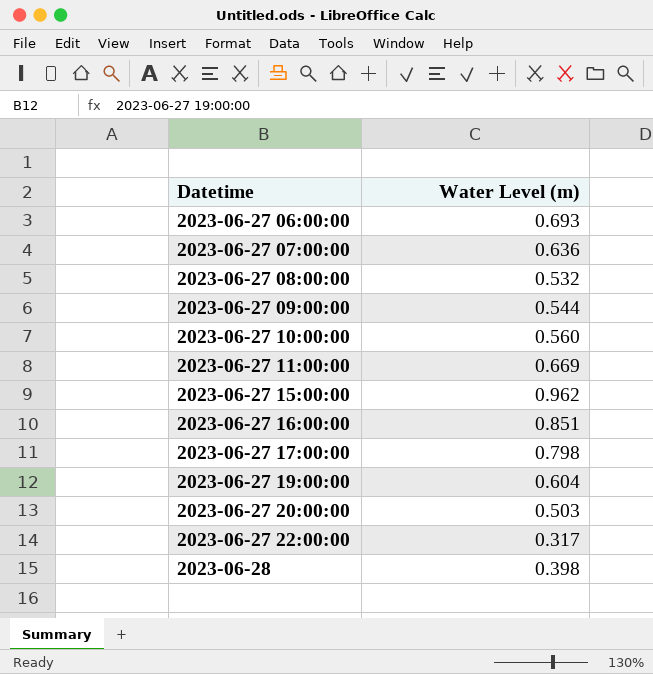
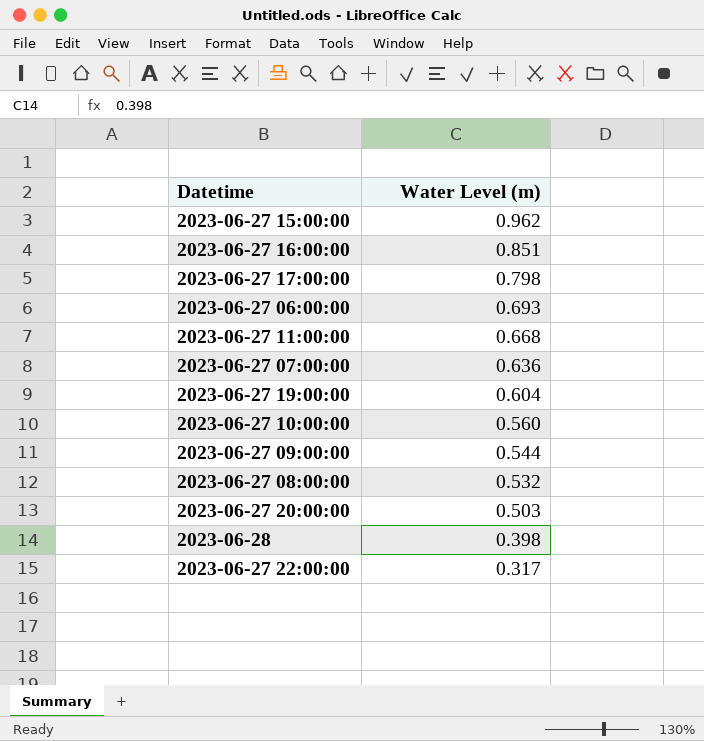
row order: Datetime ascending -> Water Level (m) descending
2023-06-27 11:00:00 | Water Level (m): 0.669 -> 0.668

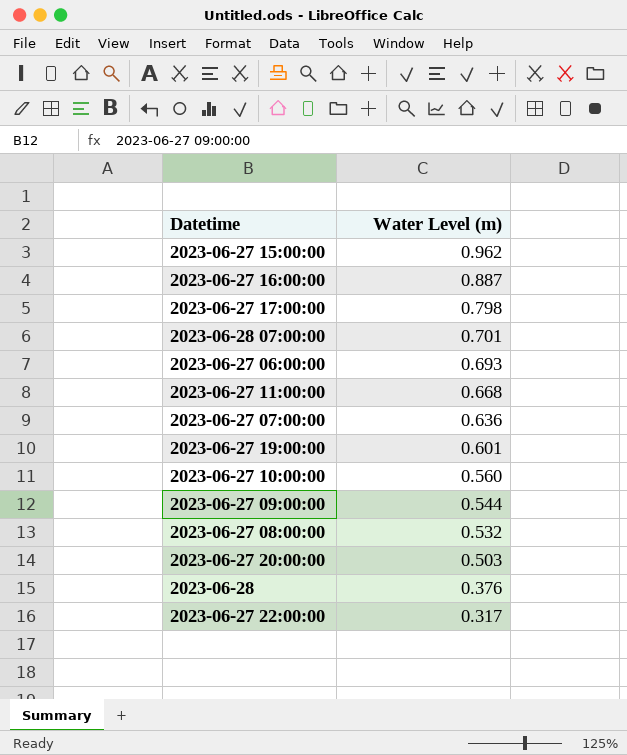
2023-06-27 16:00:00 | Water Level (m): 0.851 -> 0.887
row 2023-06-28 07:00:00: none -> 0.701
2023-06-27 19:00:00 | Water Level (m): 0.604 -> 0.601
2023-06-28 | Water Level (m): 0.398 -> 0.376

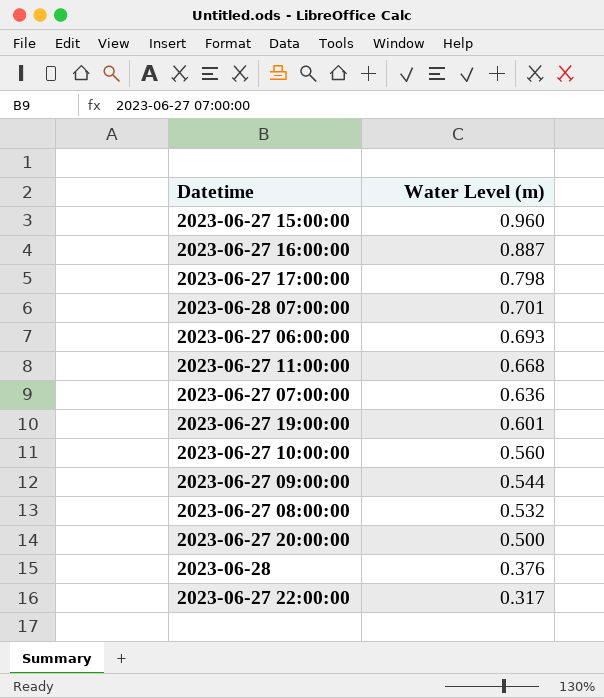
2023-06-27 15:00:00 | Water Level (m): 0.962 -> 0.960
2023-06-27 20:00:00 | Water Level (m): 0.503 -> 0.500

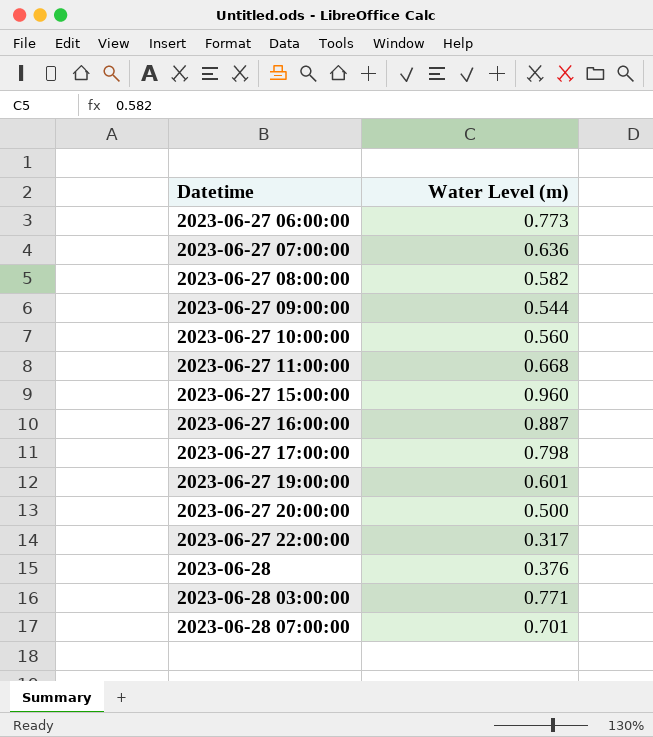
row order: Water Level (m) descending -> Datetime ascending
2023-06-27 06:00:00 | Water Level (m): 0.693 -> 0.773
2023-06-27 08:00:00 | Water Level (m): 0.532 -> 0.582
row 2023-06-28 03:00:00: none -> 0.771

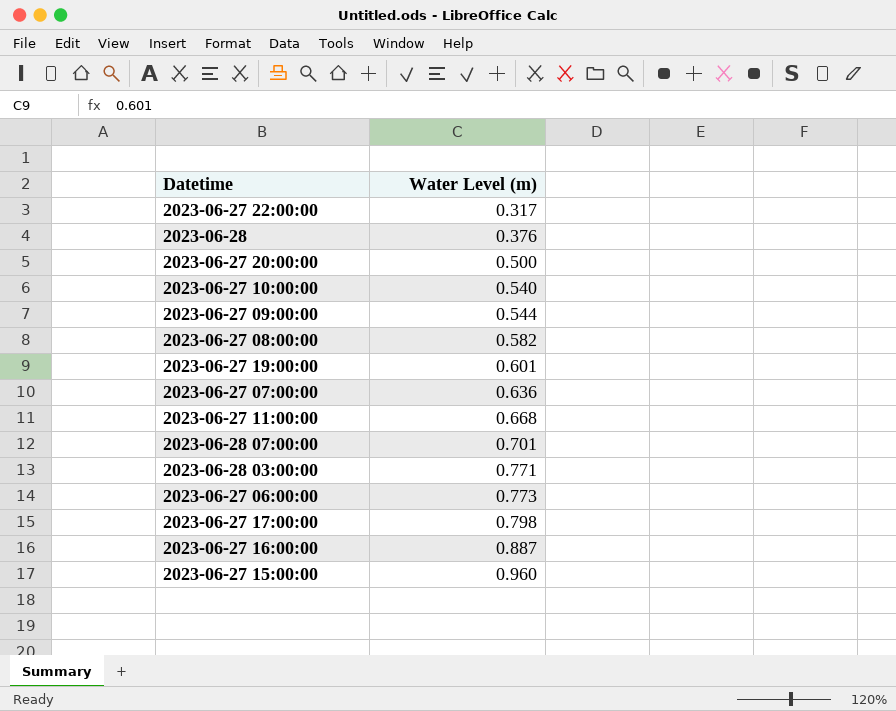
row order: Datetime ascending -> Water Level (m) ascending
2023-06-27 10:00:00 | Water Level (m): 0.560 -> 0.540

